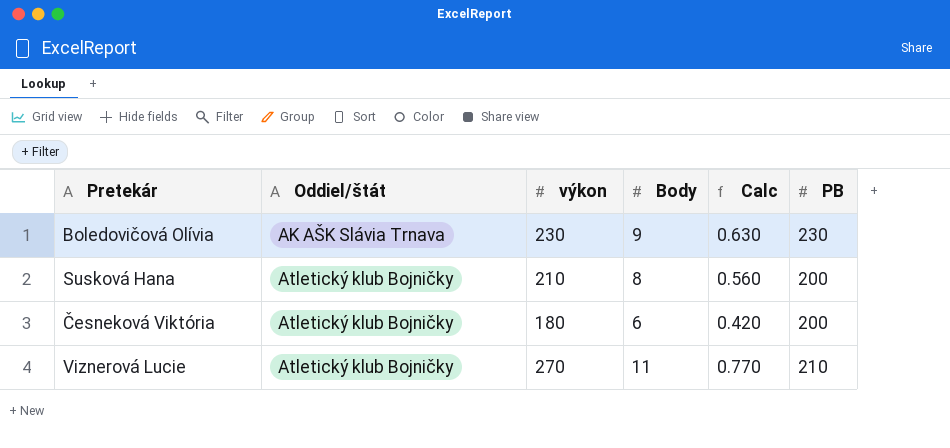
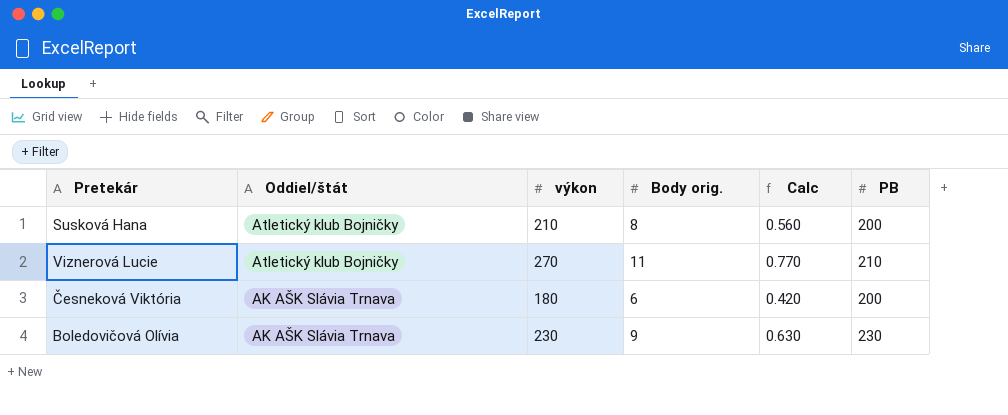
row order: Oddiel/štát ascending -> Oddiel/štát descending
column name: Body -> Body orig.
Česneková Viktória | Oddiel/štát: Atletický klub Bojničky -> AK AŠK Slávia Trnava

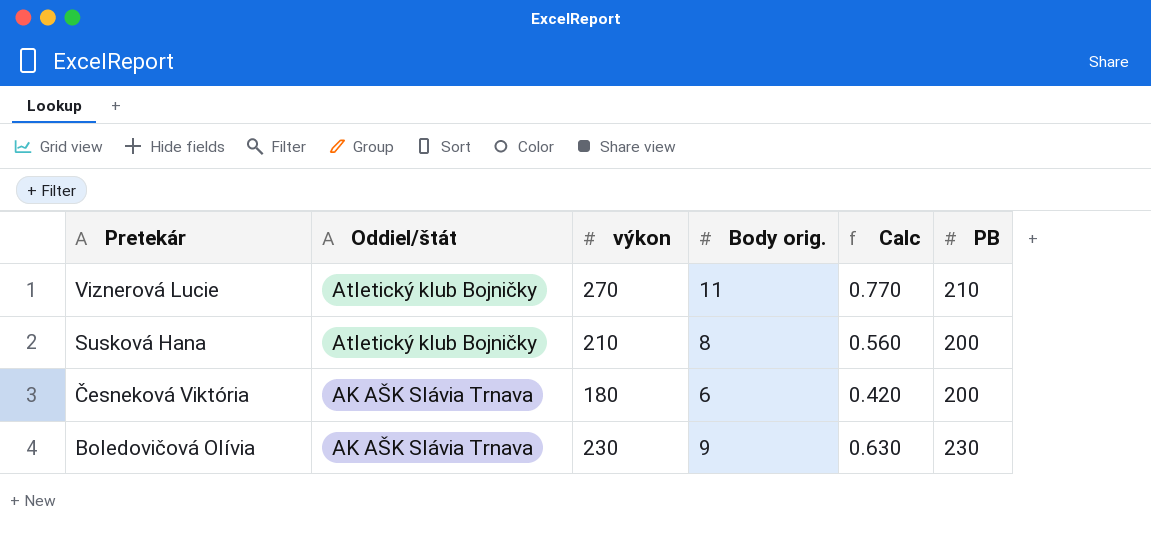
row order: Oddiel/štát descending -> Pretekár descending

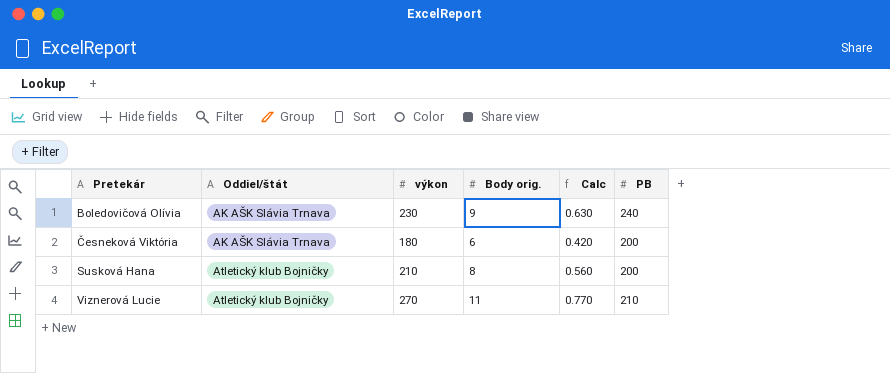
row order: Pretekár descending -> Pretekár ascending
Boledovičová Olívia | PB: 230 -> 240

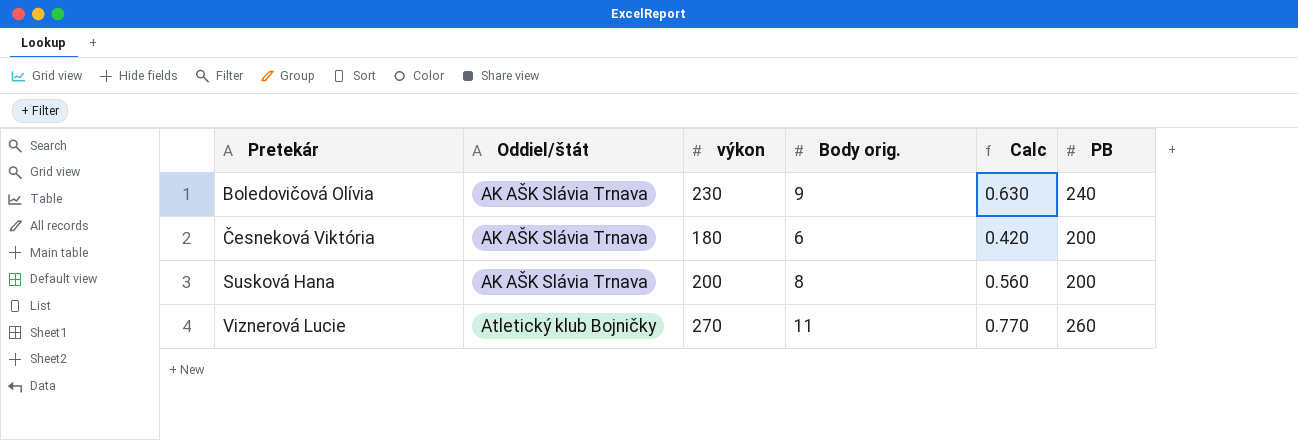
Susková Hana | Oddiel/štát: Atletický klub Bojničky -> AK AŠK Slávia Trnava
Susková Hana | výkon: 210 -> 200
Viznerová Lucie | PB: 210 -> 260

